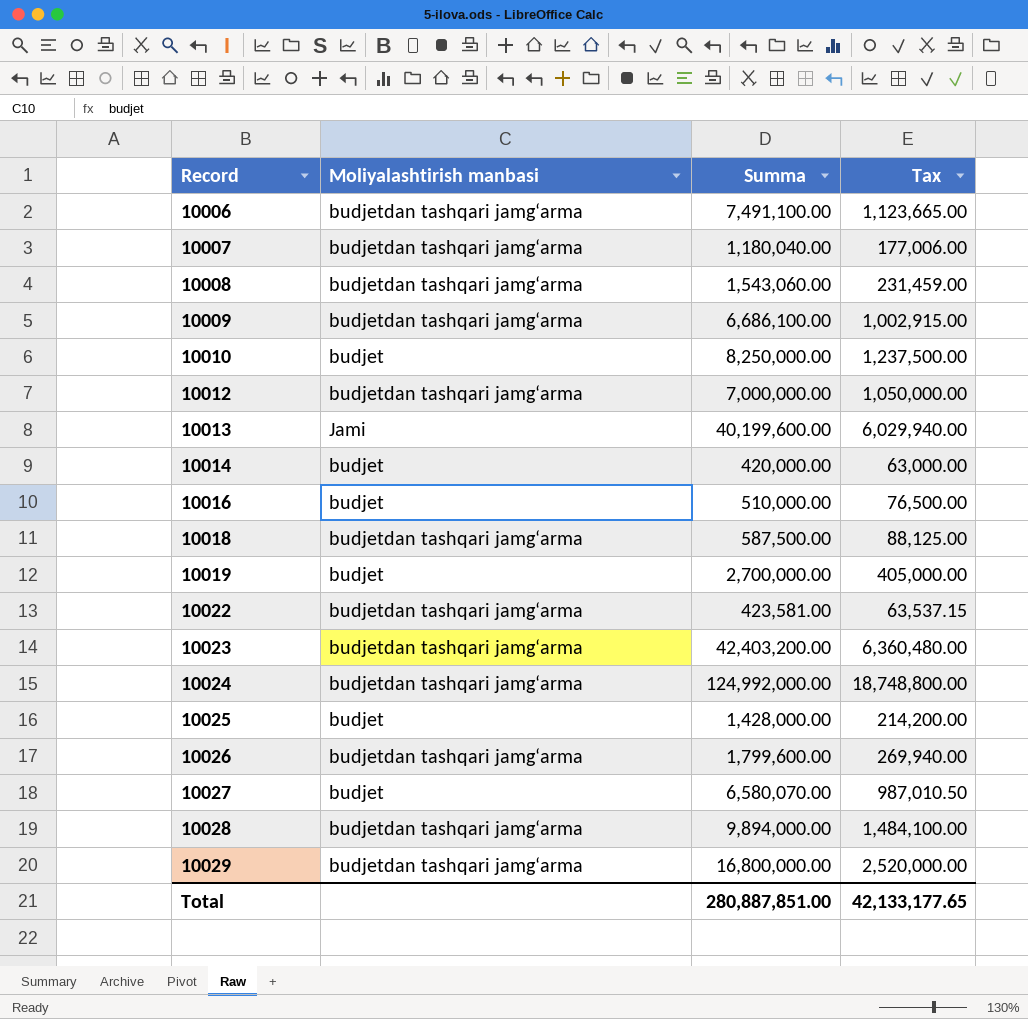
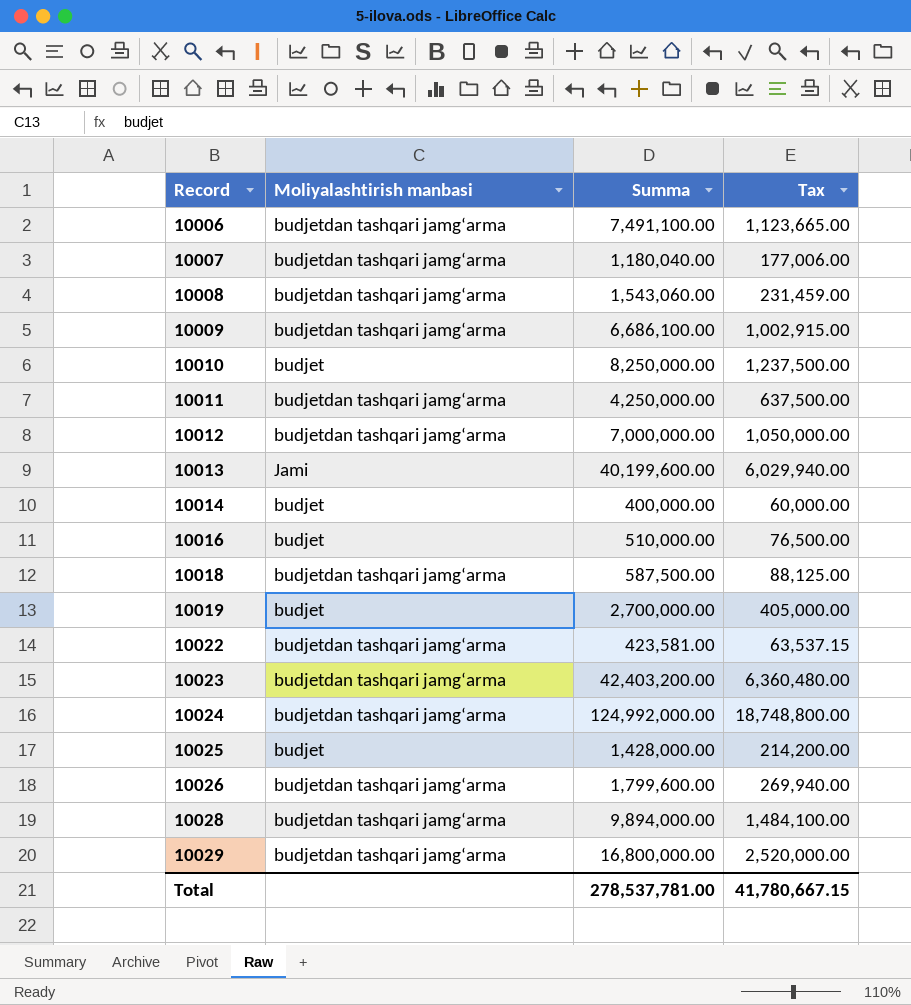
row 10027: budjet | 6,580,070.00 | 987,010.50 -> none
row 10011: none -> budjetdan tashqari jamgʻarma | 4,250,000.00 | 637,500.00
10014 | Summa: 420,000.00 -> 400,000.00
10014 | Tax: 63,000.00 -> 60,000.00
Total | Summa: 280,887,851.00 -> 278,537,781.00
Total | Tax: 42,133,177.65 -> 41,780,667.15

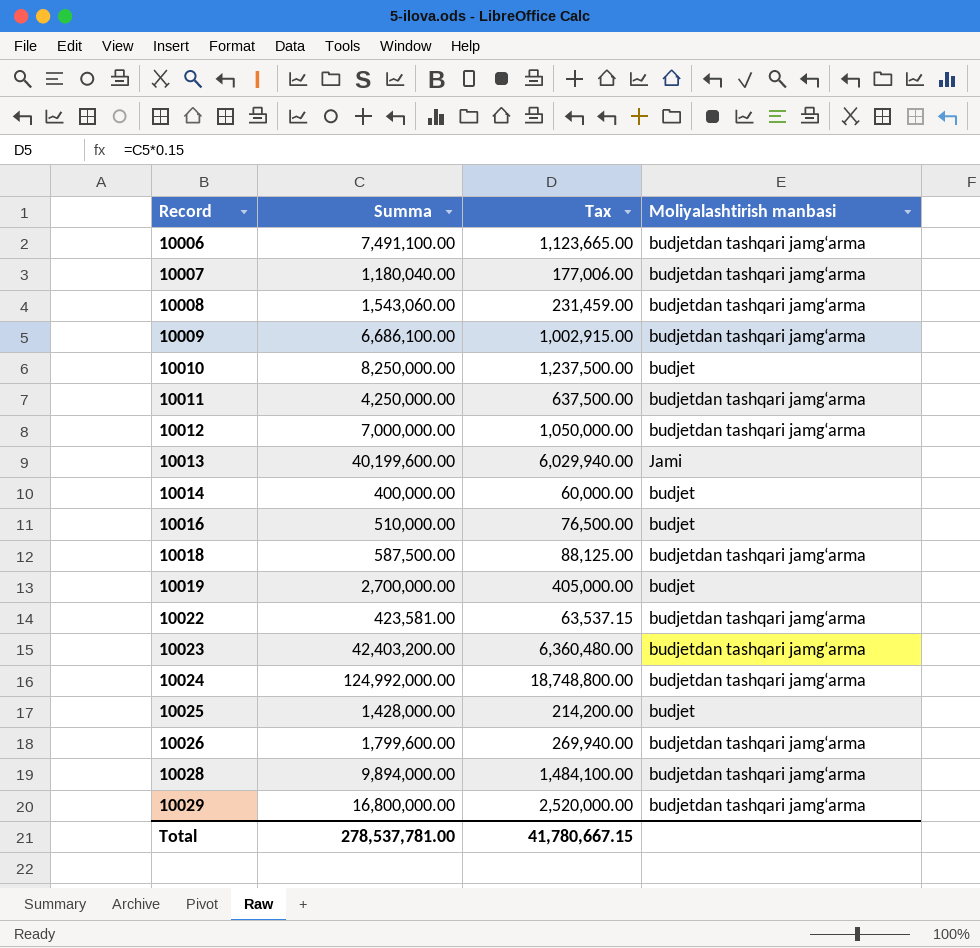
column Moliyalashtirish manbasi | position: 2 -> 4

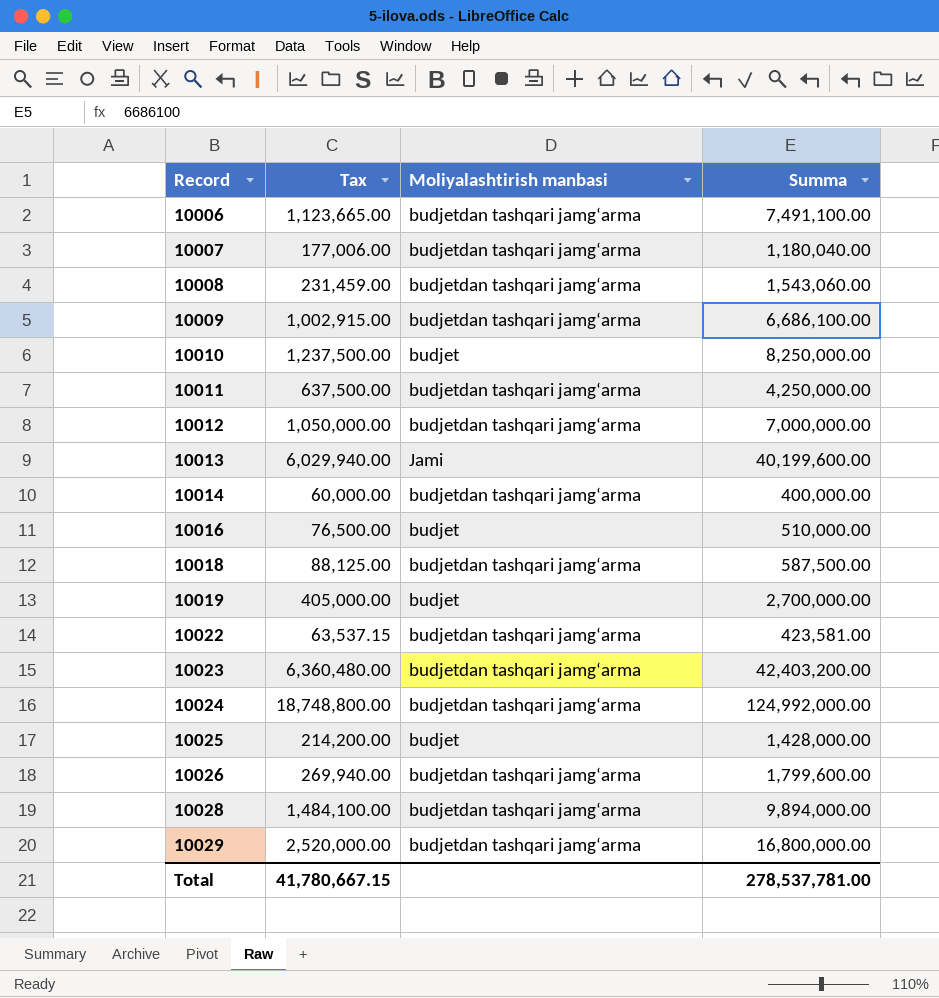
column Summa | position: 2 -> 4
10014 | Moliyalashtirish manbasi: budjet -> budjetdan tashqari jamgʻarma

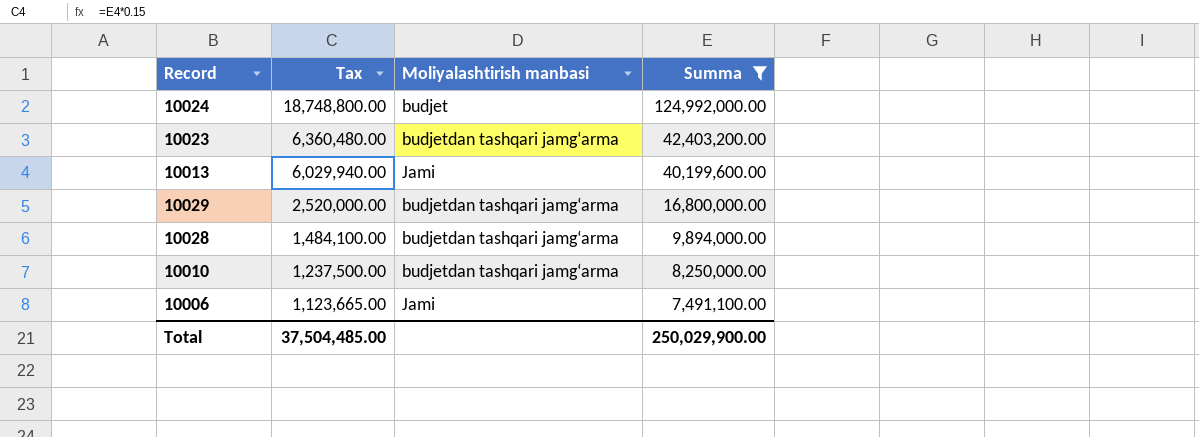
filter: none -> Summa >= 7,491,100.00
row order: Record ascending -> Tax descending
10024 | Moliyalashtirish manbasi: budjetdan tashqari jamgʻarma -> budjet
10010 | Moliyalashtirish manbasi: budjet -> budjetdan tashqari jamgʻarma
10006 | Moliyalashtirish manbasi: budjetdan tashqari jamgʻarma -> Jami
Total | Tax: 41,780,667.15 -> 37,504,485.00
Total | Summa: 278,537,781.00 -> 250,029,900.00

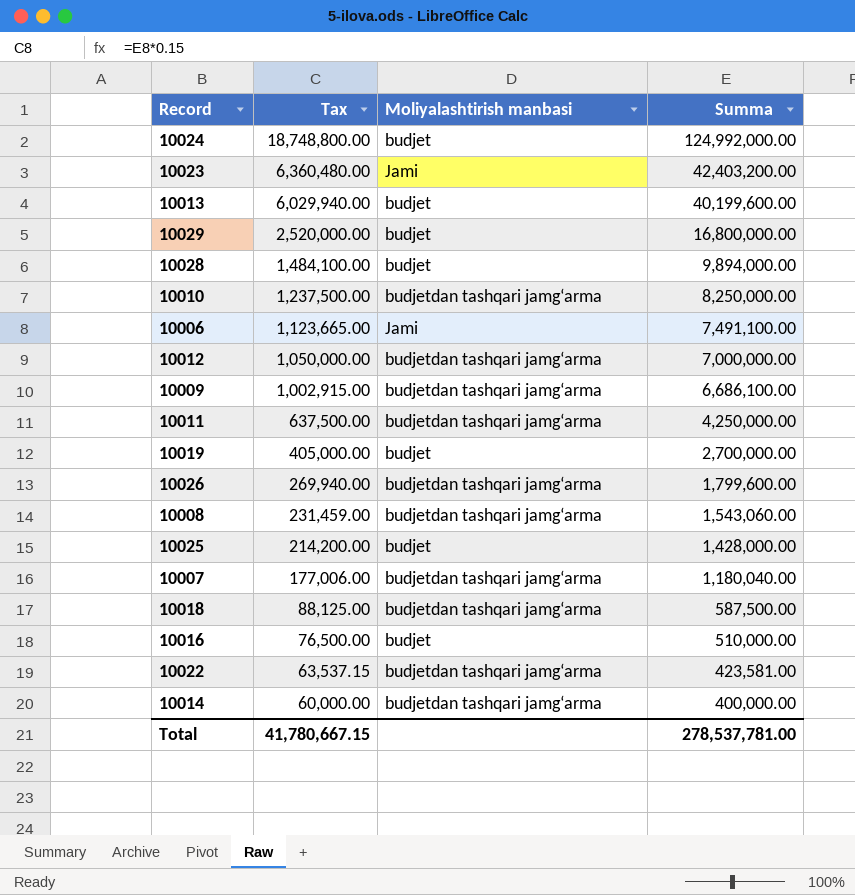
filter: Summa >= 7,491,100.00 -> none
10023 | Moliyalashtirish manbasi: budjetdan tashqari jamgʻarma -> Jami
10013 | Moliyalashtirish manbasi: Jami -> budjet
10029 | Moliyalashtirish manbasi: budjetdan tashqari jamgʻarma -> budjet
10028 | Moliyalashtirish manbasi: budjetdan tashqari jamgʻarma -> budjet
Total | Tax: 37,504,485.00 -> 41,780,667.15
Total | Summa: 250,029,900.00 -> 278,537,781.00

